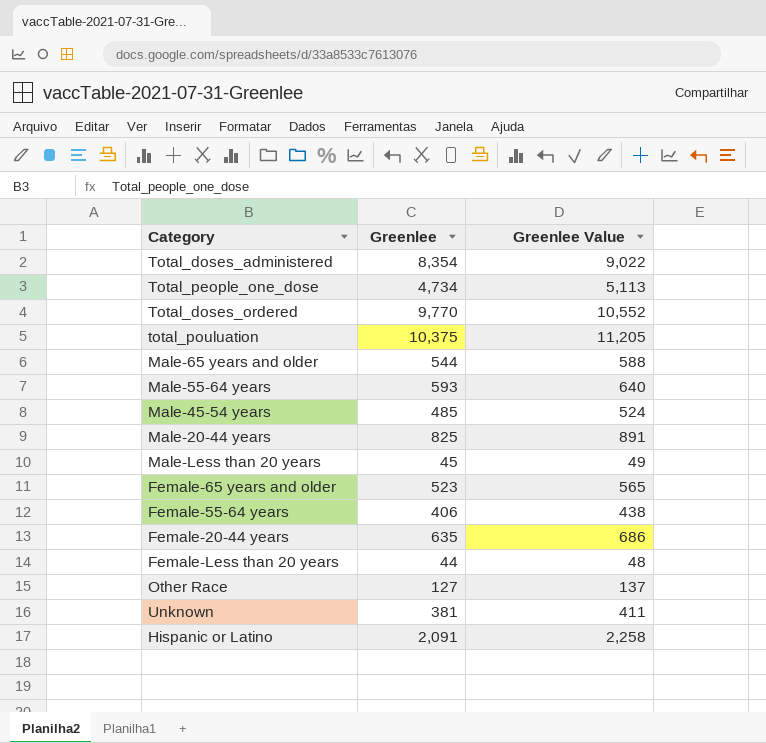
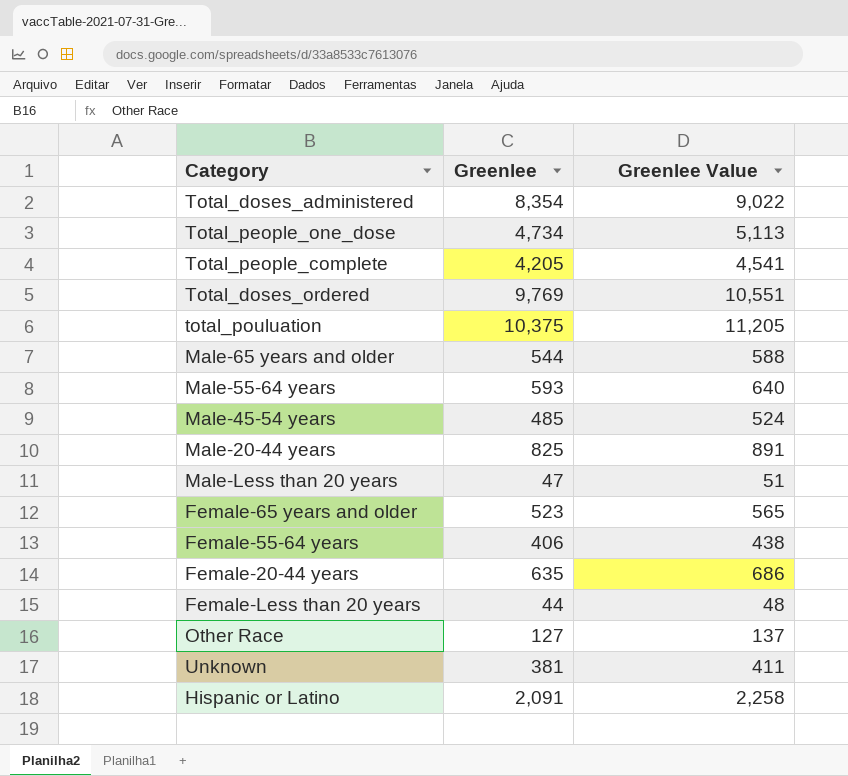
row Total_people_complete: none -> 4,205 | 4,541
Total_doses_ordered | Greenlee: 9,770 -> 9,769
Total_doses_ordered | Greenlee Value: 10,552 -> 10,551
Male-Less than 20 years | Greenlee: 45 -> 47
Male-Less than 20 years | Greenlee Value: 49 -> 51

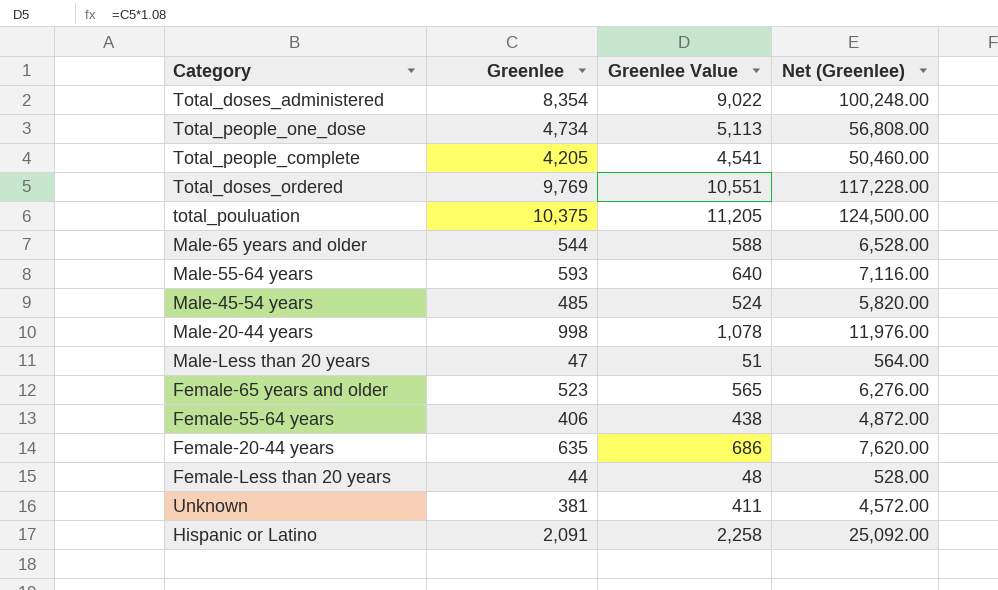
column Net (Greenlee) | formula: none -> [Greenlee] * 12
row Other Race: 127 | 137 -> none
Male-20-44 years | Greenlee: 825 -> 998
Male-20-44 years | Greenlee Value: 891 -> 1,078

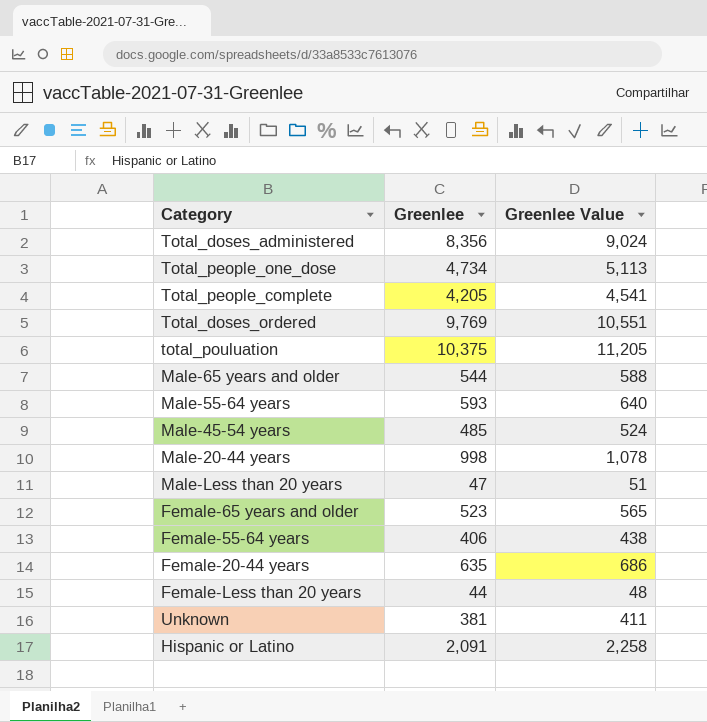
column Net (Greenlee) | formula: [Greenlee] * 12 -> none
Total_doses_administered | Greenlee: 8,354 -> 8,356
Total_doses_administered | Greenlee Value: 9,022 -> 9,024

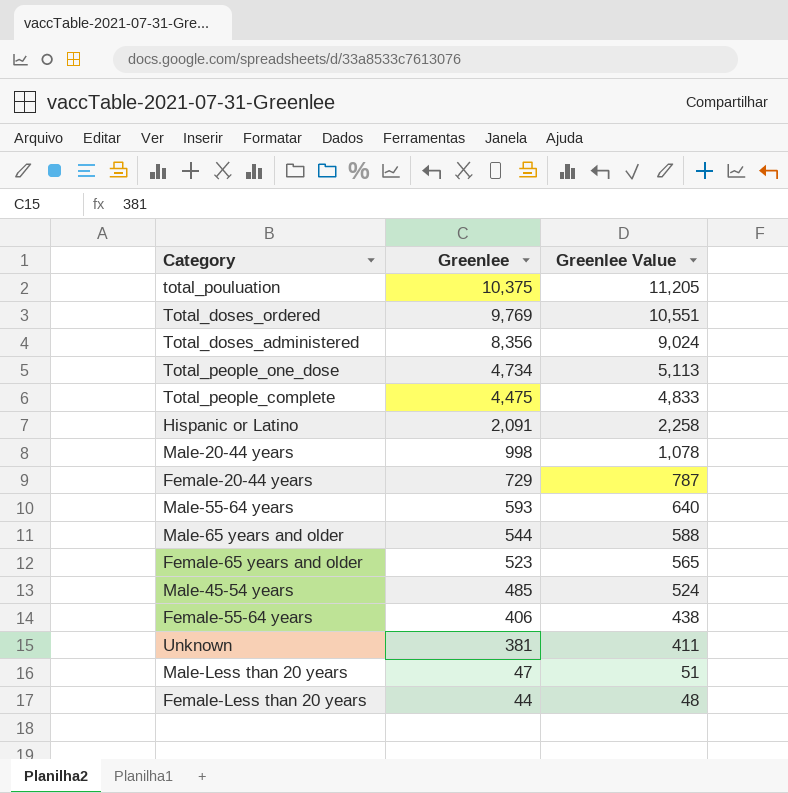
row order: none -> Greenlee descending
Total_people_complete | Greenlee: 4,205 -> 4,475
Total_people_complete | Greenlee Value: 4,541 -> 4,833
Female-20-44 years | Greenlee: 635 -> 729
Female-20-44 years | Greenlee Value: 686 -> 787

